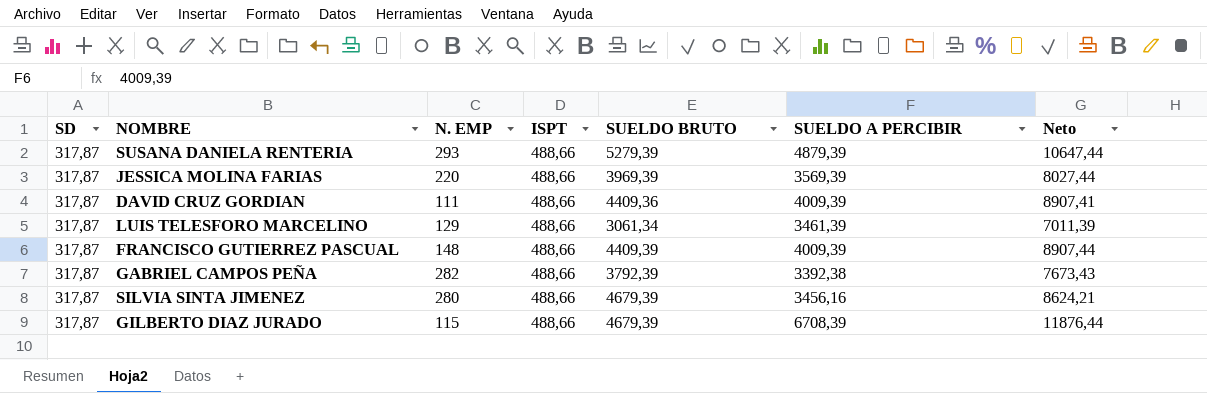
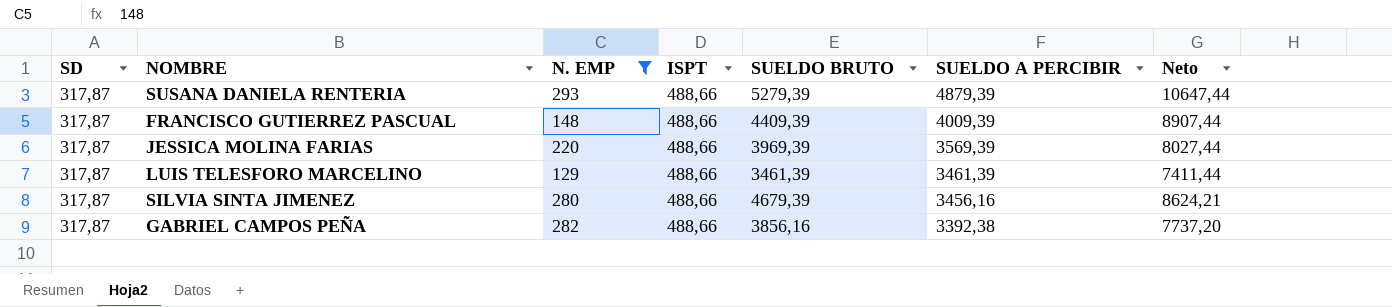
filter: none -> N. EMP >= 129
row order: none -> SUELDO A PERCIBIR descending
LUIS TELESFORO MARCELINO | SUELDO BRUTO: 3061,34 -> 3461,39
LUIS TELESFORO MARCELINO | Neto: 7011,39 -> 7411,44
GABRIEL CAMPOS PEÑA | SUELDO BRUTO: 3792,39 -> 3856,16
GABRIEL CAMPOS PEÑA | Neto: 7673,43 -> 7737,20

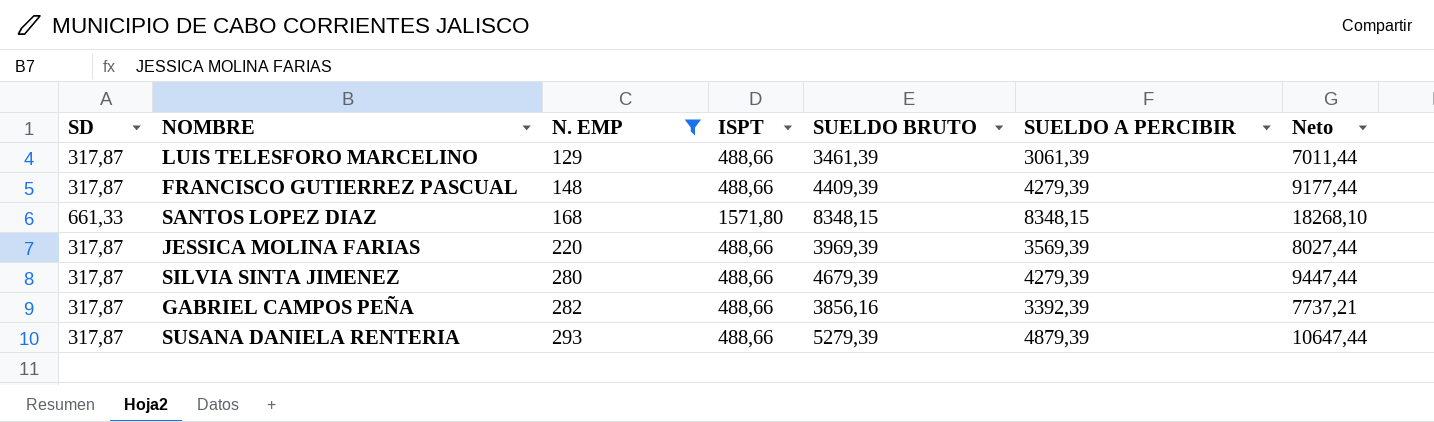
row order: SUELDO A PERCIBIR descending -> N. EMP ascending
LUIS TELESFORO MARCELINO | SUELDO A PERCIBIR: 3461,39 -> 3061,39
LUIS TELESFORO MARCELINO | Neto: 7411,44 -> 7011,44
FRANCISCO GUTIERREZ PASCUAL | SUELDO A PERCIBIR: 4009,39 -> 4279,39
FRANCISCO GUTIERREZ PASCUAL | Neto: 8907,44 -> 9177,44
row SANTOS LOPEZ DIAZ: none -> 661,33 | 168 | 1571,80 | 8348,15 | 8348,15 | 18268,10
SILVIA SINTA JIMENEZ | SUELDO A PERCIBIR: 3456,16 -> 4279,39
SILVIA SINTA JIMENEZ | Neto: 8624,21 -> 9447,44
GABRIEL CAMPOS PEÑA | SUELDO A PERCIBIR: 3392,38 -> 3392,39
GABRIEL CAMPOS PEÑA | Neto: 7737,20 -> 7737,21

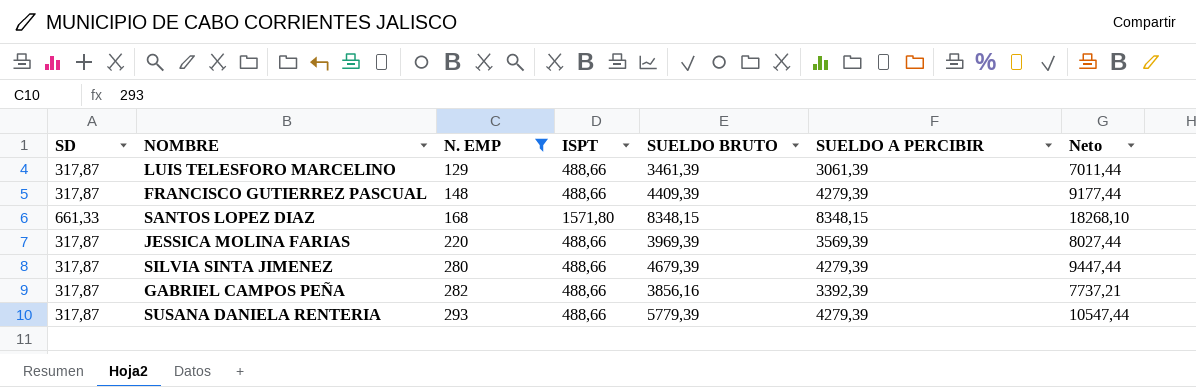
SUSANA DANIELA RENTERIA | SUELDO BRUTO: 5279,39 -> 5779,39
SUSANA DANIELA RENTERIA | SUELDO A PERCIBIR: 4879,39 -> 4279,39
SUSANA DANIELA RENTERIA | Neto: 10647,44 -> 10547,44

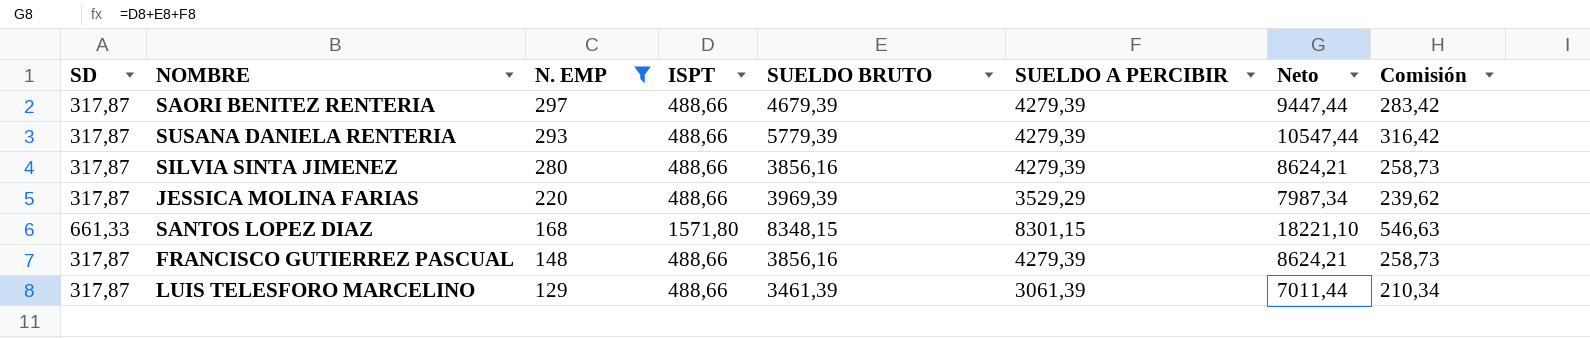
row order: N. EMP ascending -> N. EMP descending
column Comisión | formula: none -> [Neto] * 0,03
row GABRIEL CAMPOS PEÑA: 317,87 | 282 | 488,66 | 3856,16 | 3392,39 | 7737,21 -> none
row SAORI BENITEZ RENTERIA: none -> 317,87 | 297 | 488,66 | 4679,39 | 4279,39 | 9447,44 | 283,42
SILVIA SINTA JIMENEZ | SUELDO BRUTO: 4679,39 -> 3856,16
SILVIA SINTA JIMENEZ | Neto: 9447,44 -> 8624,21
JESSICA MOLINA FARIAS | SUELDO A PERCIBIR: 3569,39 -> 3529,29
JESSICA MOLINA FARIAS | Neto: 8027,44 -> 7987,34
SANTOS LOPEZ DIAZ | SUELDO A PERCIBIR: 8348,15 -> 8301,15
SANTOS LOPEZ DIAZ | Neto: 18268,10 -> 18221,10
FRANCISCO GUTIERREZ PASCUAL | SUELDO BRUTO: 4409,39 -> 3856,16
FRANCISCO GUTIERREZ PASCUAL | Neto: 9177,44 -> 8624,21

